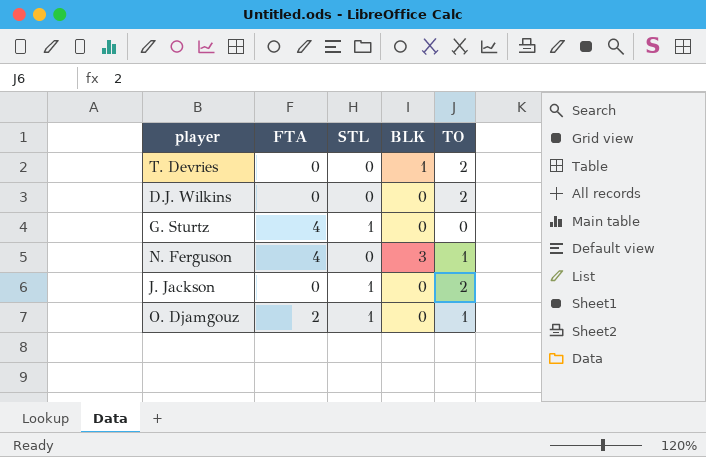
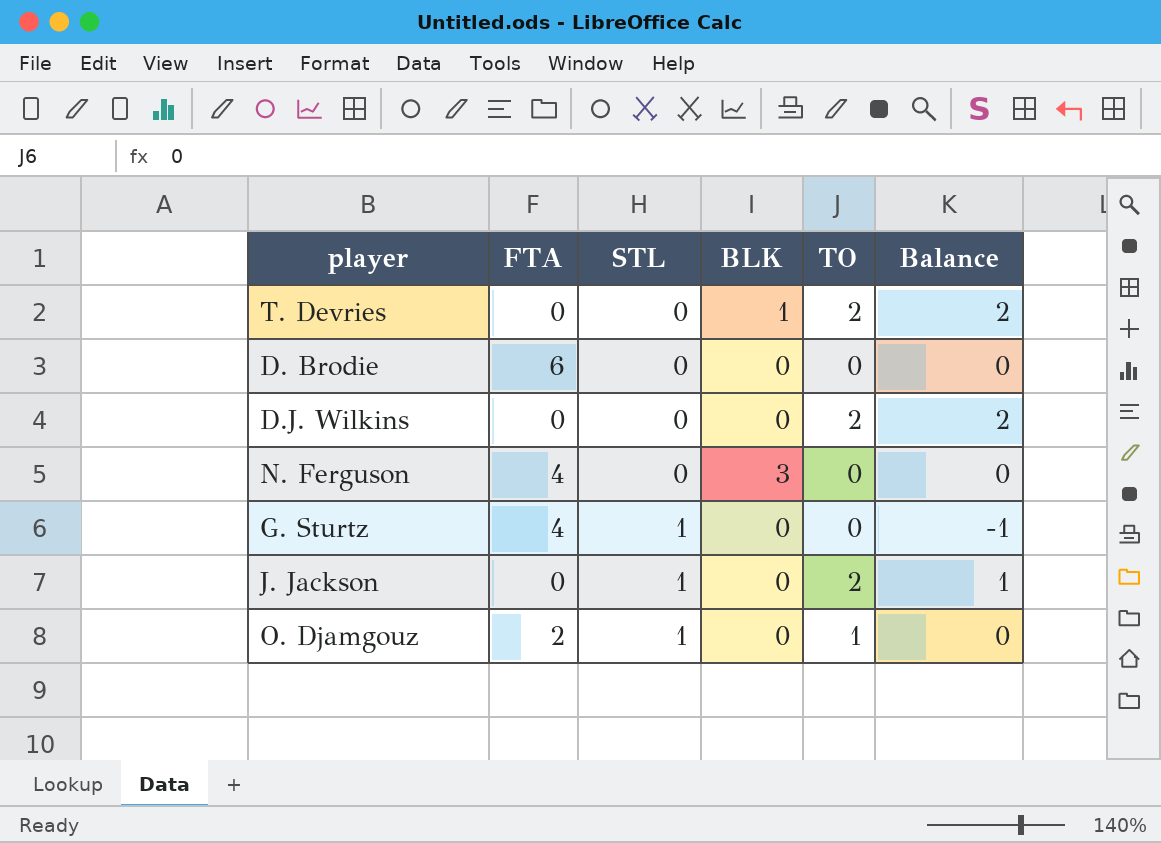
row order: none -> STL ascending
column Balance | formula: none -> [TO] - [STL]
row D. Brodie: none -> 6 | 0 | 0 | 0 | 0
N. Ferguson | TO: 1 -> 0

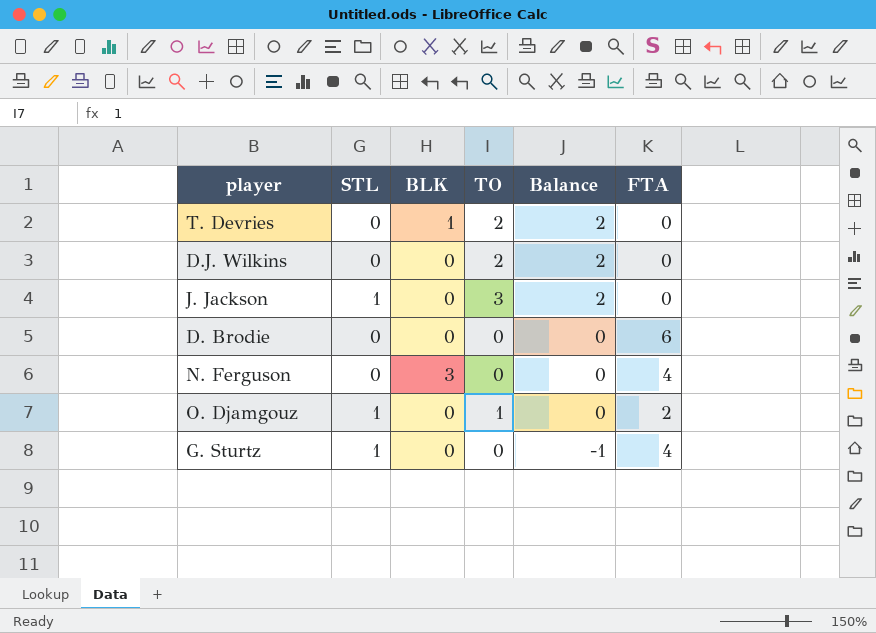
row order: STL ascending -> Balance descending
column FTA | position: 2 -> 6
J. Jackson | TO: 2 -> 3
J. Jackson | Balance: 1 -> 2

